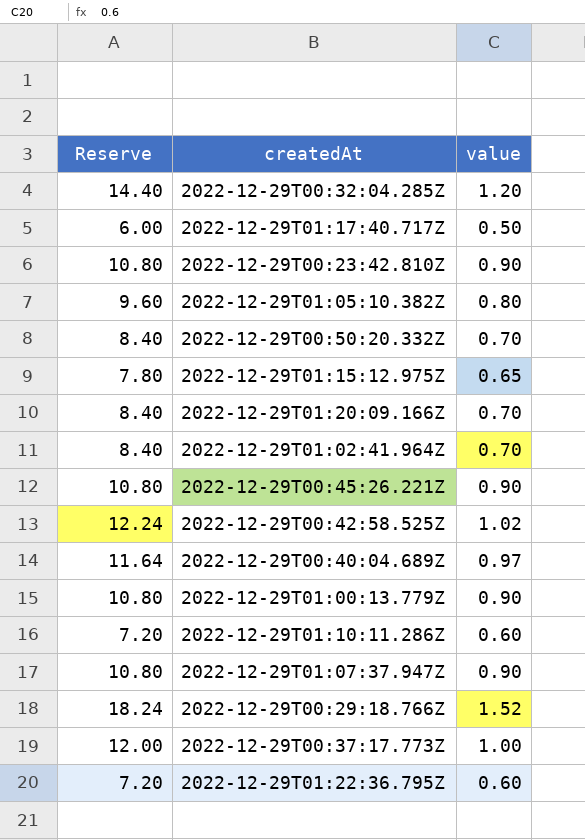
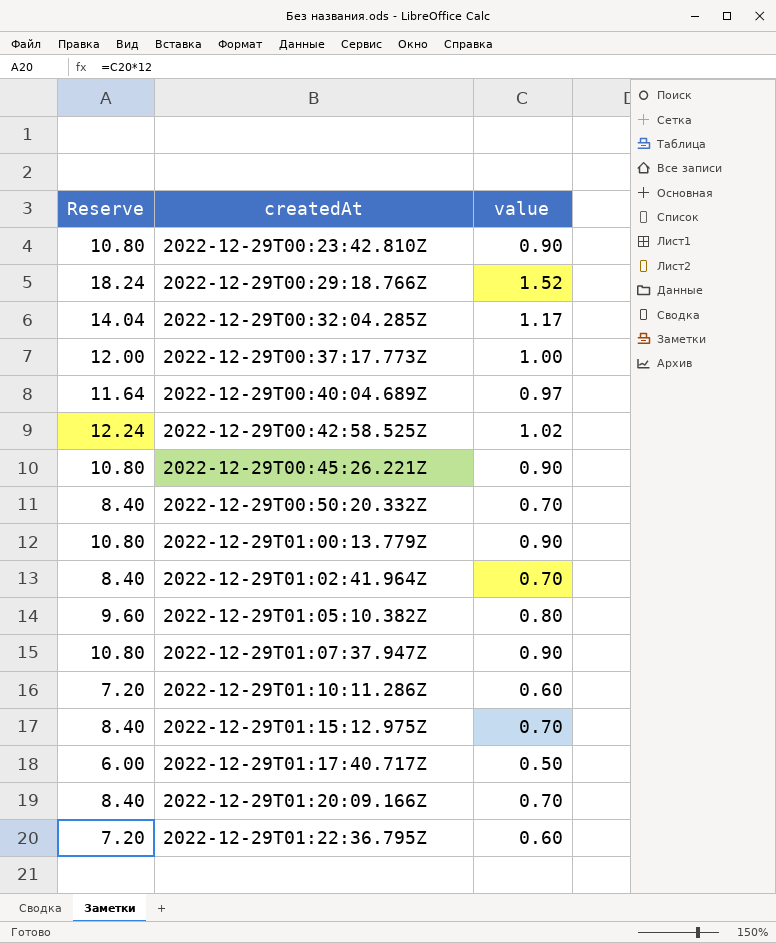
row order: none -> createdAt ascending
2022-12-29T00:32:04.285Z | Reserve: 14.40 -> 14.04
2022-12-29T00:32:04.285Z | value: 1.20 -> 1.17
2022-12-29T01:15:12.975Z | Reserve: 7.80 -> 8.40
2022-12-29T01:15:12.975Z | value: 0.65 -> 0.70

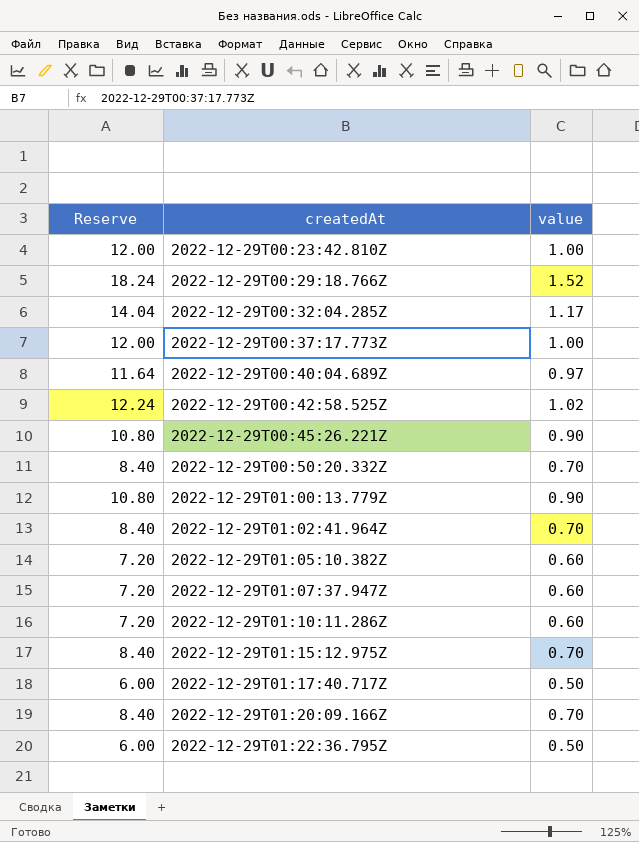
2022-12-29T00:23:42.810Z | Reserve: 10.80 -> 12.00
2022-12-29T00:23:42.810Z | value: 0.90 -> 1.00
2022-12-29T01:05:10.382Z | Reserve: 9.60 -> 7.20
2022-12-29T01:05:10.382Z | value: 0.80 -> 0.60
2022-12-29T01:07:37.947Z | Reserve: 10.80 -> 7.20
2022-12-29T01:07:37.947Z | value: 0.90 -> 0.60
2022-12-29T01:22:36.795Z | Reserve: 7.20 -> 6.00
2022-12-29T01:22:36.795Z | value: 0.60 -> 0.50

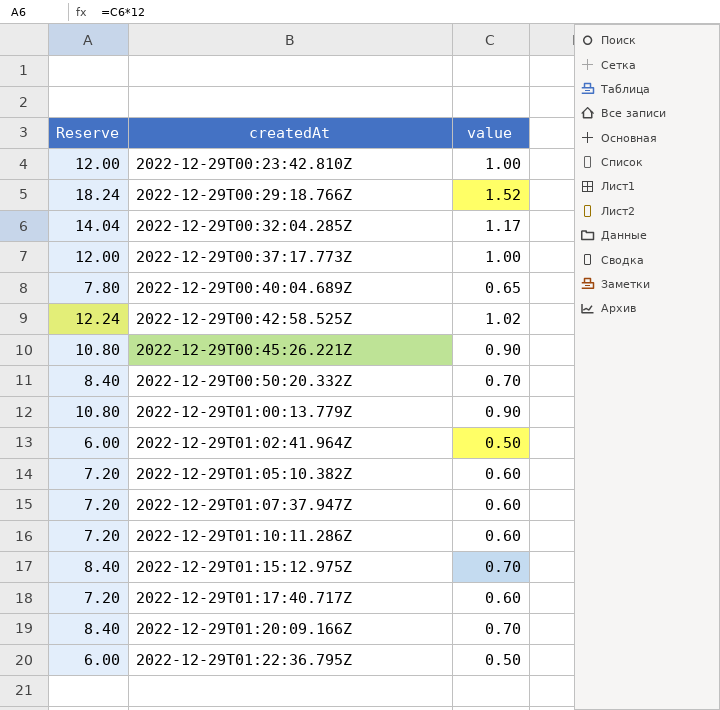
2022-12-29T00:40:04.689Z | Reserve: 11.64 -> 7.80
2022-12-29T00:40:04.689Z | value: 0.97 -> 0.65
2022-12-29T01:02:41.964Z | Reserve: 8.40 -> 6.00
2022-12-29T01:02:41.964Z | value: 0.70 -> 0.50
2022-12-29T01:17:40.717Z | Reserve: 6.00 -> 7.20
2022-12-29T01:17:40.717Z | value: 0.50 -> 0.60

